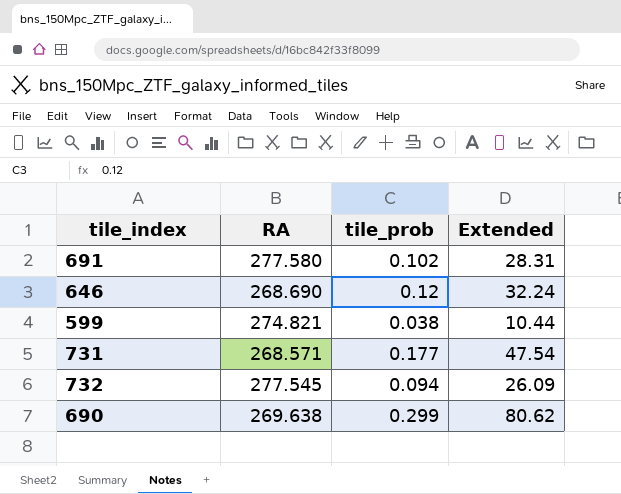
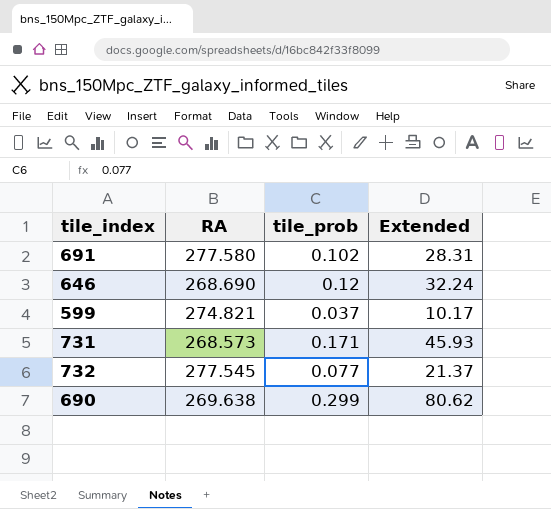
599 | tile_prob: 0.038 -> 0.037
599 | Extended: 10.44 -> 10.17
731 | RA: 268.571 -> 268.573
731 | tile_prob: 0.177 -> 0.171
731 | Extended: 47.54 -> 45.93
732 | tile_prob: 0.094 -> 0.077
732 | Extended: 26.09 -> 21.37

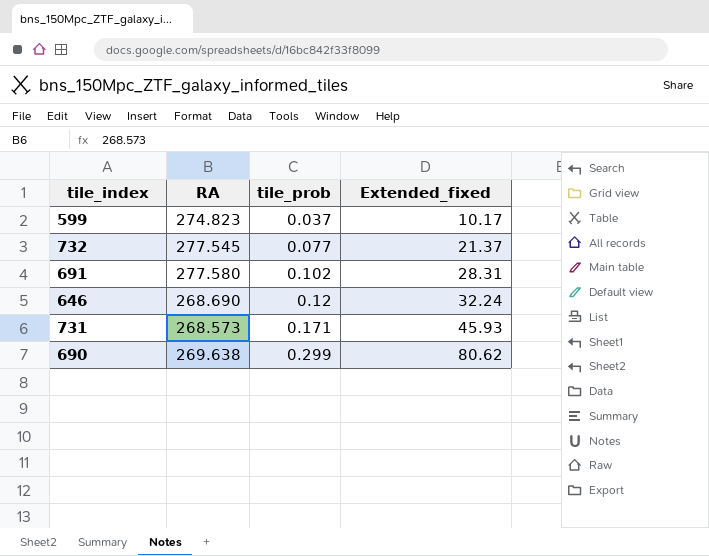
row order: none -> tile_prob ascending
column name: Extended -> Extended_fixed
599 | RA: 274.821 -> 274.823

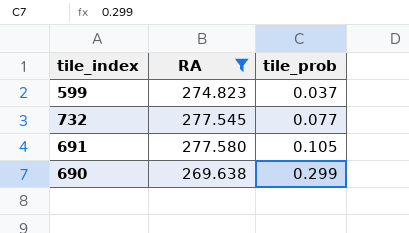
filter: none -> RA >= 269.638
column Extended_fixed | formula: [RA] * [tile_prob] -> none
691 | tile_prob: 0.102 -> 0.105

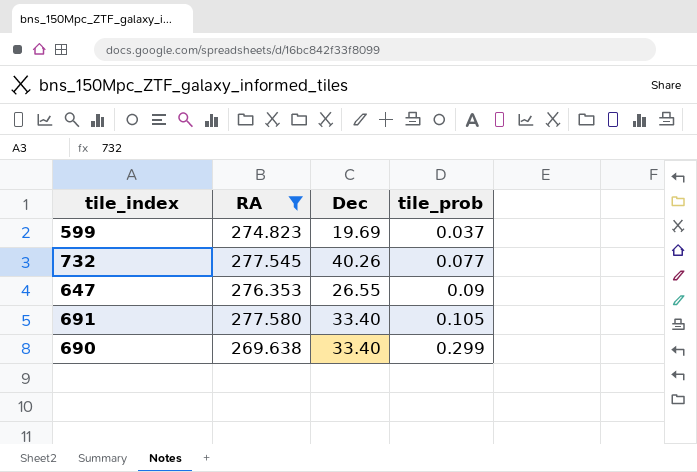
column Dec | position: none -> 3
row 647: none -> 276.353 | 26.55 | 0.09

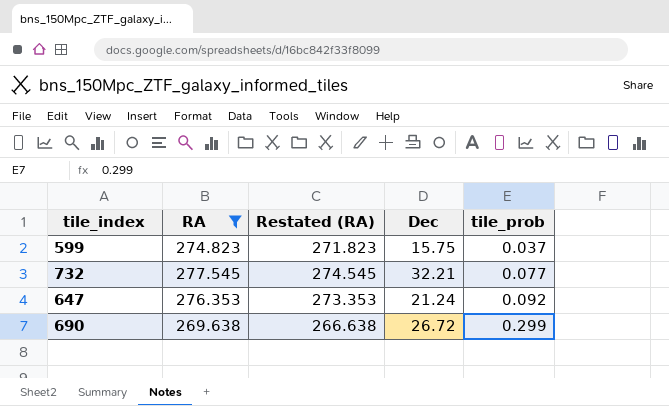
column Restated (RA) | formula: none -> [RA] - 3
row 691: 277.580 | 33.40 | 0.105 -> none
599 | Dec: 19.69 -> 15.75
732 | Dec: 40.26 -> 32.21
647 | Dec: 26.55 -> 21.24
647 | tile_prob: 0.09 -> 0.092
690 | Dec: 33.40 -> 26.72

